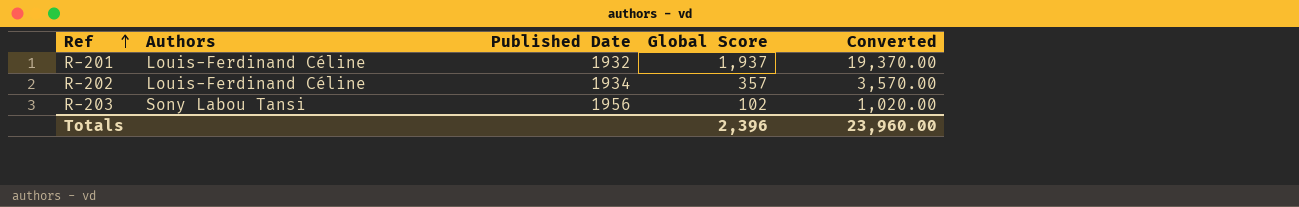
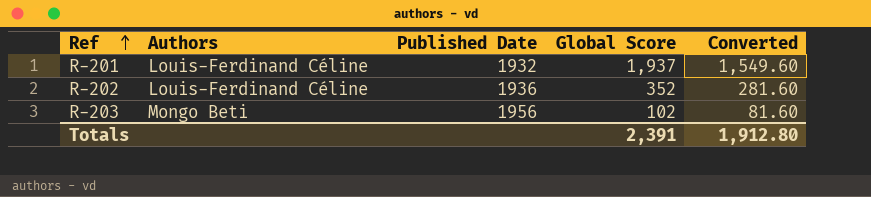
column Converted | formula: [Global Score] * 10 -> [Global Score] * 0.8
R-202 | Published Date: 1934 -> 1936
R-202 | Global Score: 357 -> 352
R-203 | Authors: Sony Labou Tansi -> Mongo Beti
Totals | Global Score: 2,396 -> 2,391
Totals | Converted: 23,960.00 -> 1,912.80

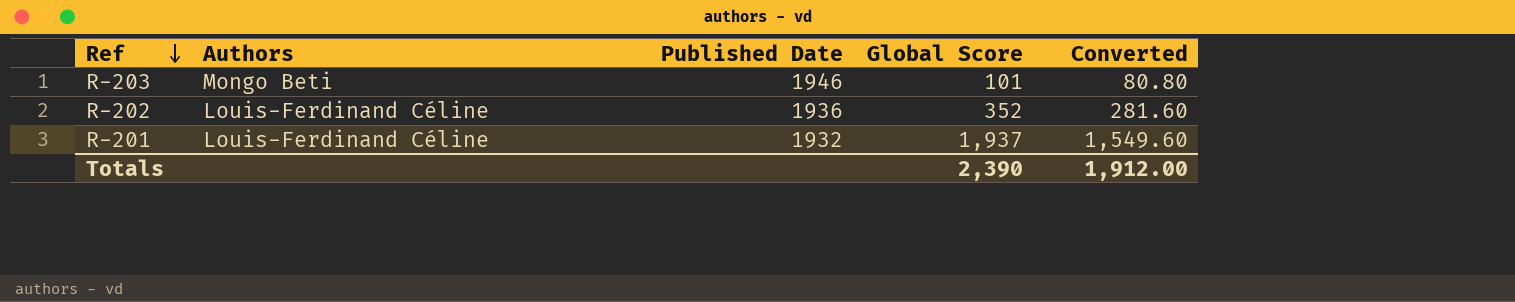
row order: Ref ascending -> Ref descending
R-203 | Published Date: 1956 -> 1946
R-203 | Global Score: 102 -> 101
R-203 | Converted: 81.60 -> 80.80
Totals | Global Score: 2,391 -> 2,390
Totals | Converted: 1,912.80 -> 1,912.00

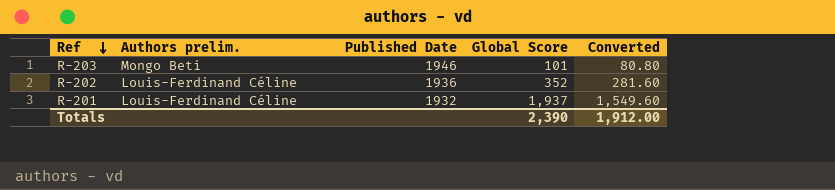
column name: Authors -> Authors prelim.

